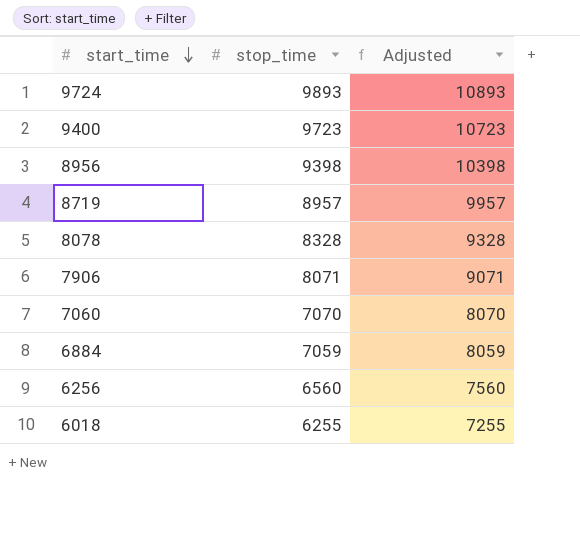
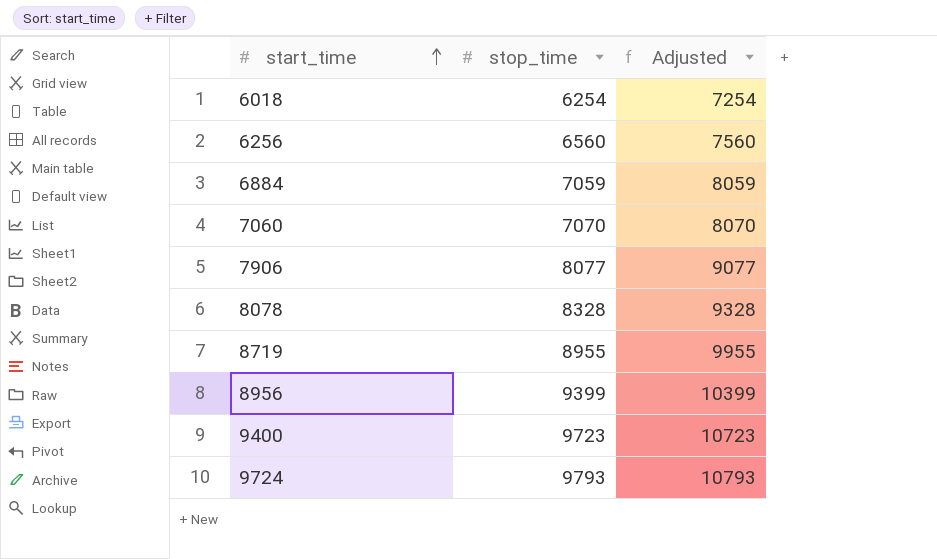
row order: start_time descending -> start_time ascending
6018 | stop_time: 6255 -> 6254
6018 | Adjusted: 7255 -> 7254
7906 | stop_time: 8071 -> 8077
7906 | Adjusted: 9071 -> 9077
8719 | stop_time: 8957 -> 8955
8719 | Adjusted: 9957 -> 9955
8956 | stop_time: 9398 -> 9399
8956 | Adjusted: 10398 -> 10399
9724 | stop_time: 9893 -> 9793
9724 | Adjusted: 10893 -> 10793

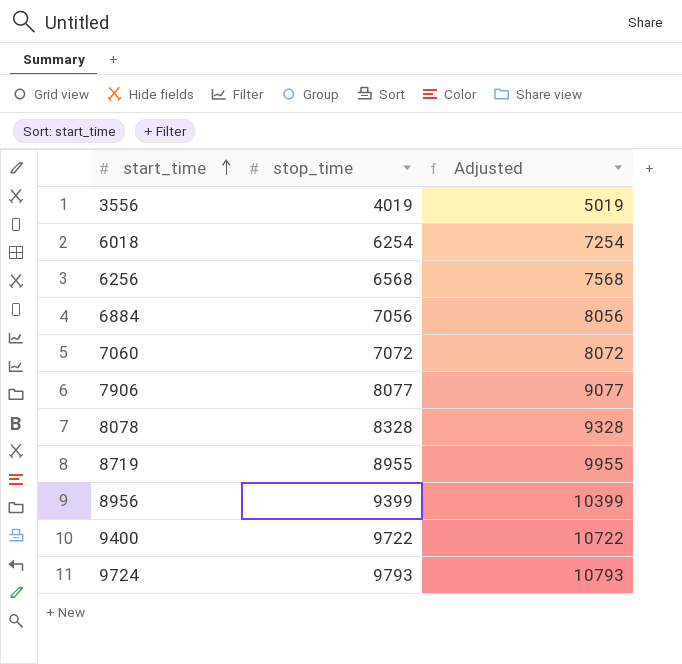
row 3556: none -> 4019 | 5019
6256 | stop_time: 6560 -> 6568
6256 | Adjusted: 7560 -> 7568
6884 | stop_time: 7059 -> 7056
6884 | Adjusted: 8059 -> 8056
7060 | stop_time: 7070 -> 7072
7060 | Adjusted: 8070 -> 8072
9400 | stop_time: 9723 -> 9722
9400 | Adjusted: 10723 -> 10722

